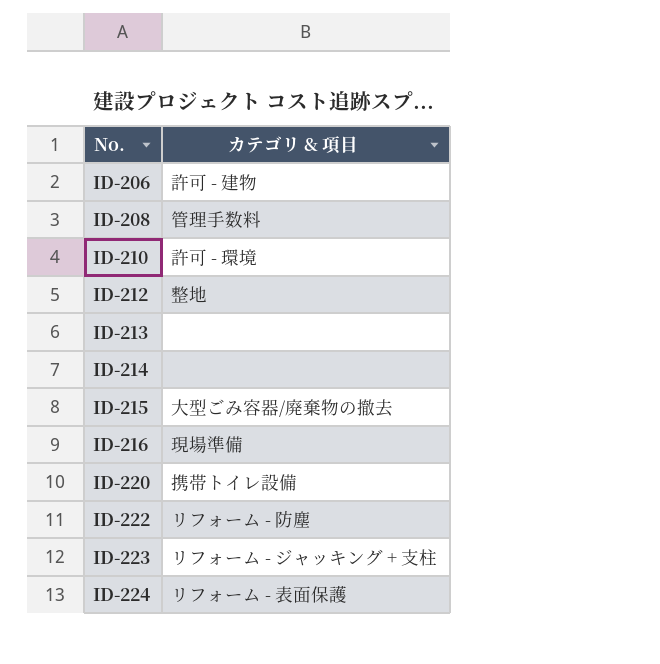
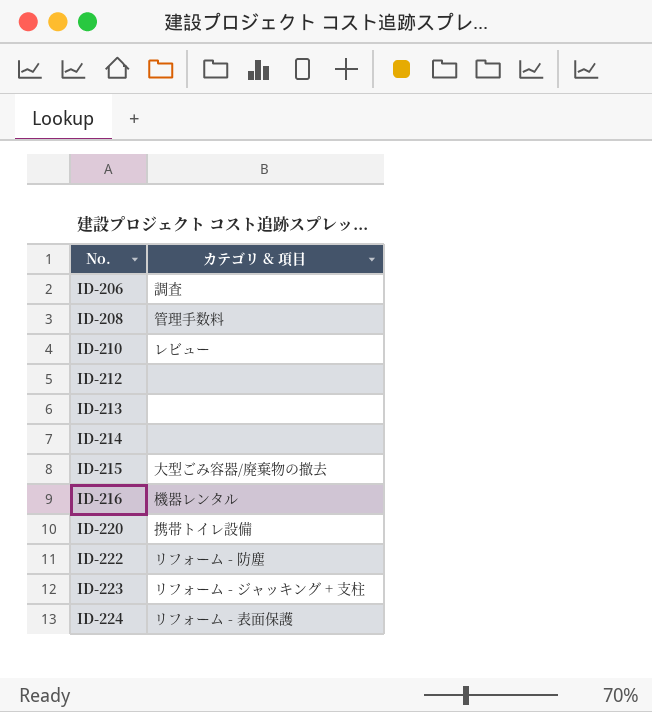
ID-206 | カテゴリ & 項目: 許可 - 建物 -> 調査
ID-210 | カテゴリ & 項目: 許可 - 環境 -> レビュー
ID-212 | カテゴリ & 項目: 整地 -> none
ID-216 | カテゴリ & 項目: 現場準備 -> 機器レンタル

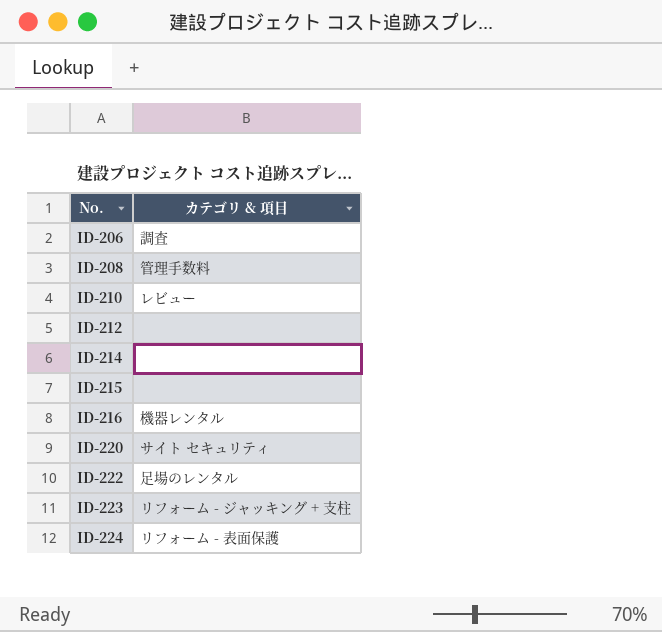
row ID-213: none -> none
ID-215 | カテゴリ & 項目: 大型ごみ容器/廃棄物の撤去 -> none
ID-220 | カテゴリ & 項目: 携帯トイレ設備 -> サイト セキュリティ
ID-222 | カテゴリ & 項目: リフォーム - 防塵 -> 足場のレンタル

